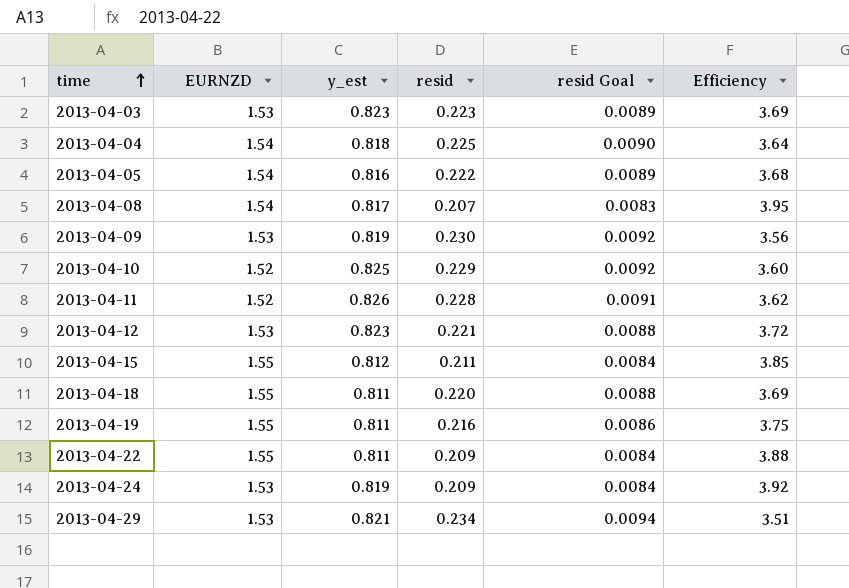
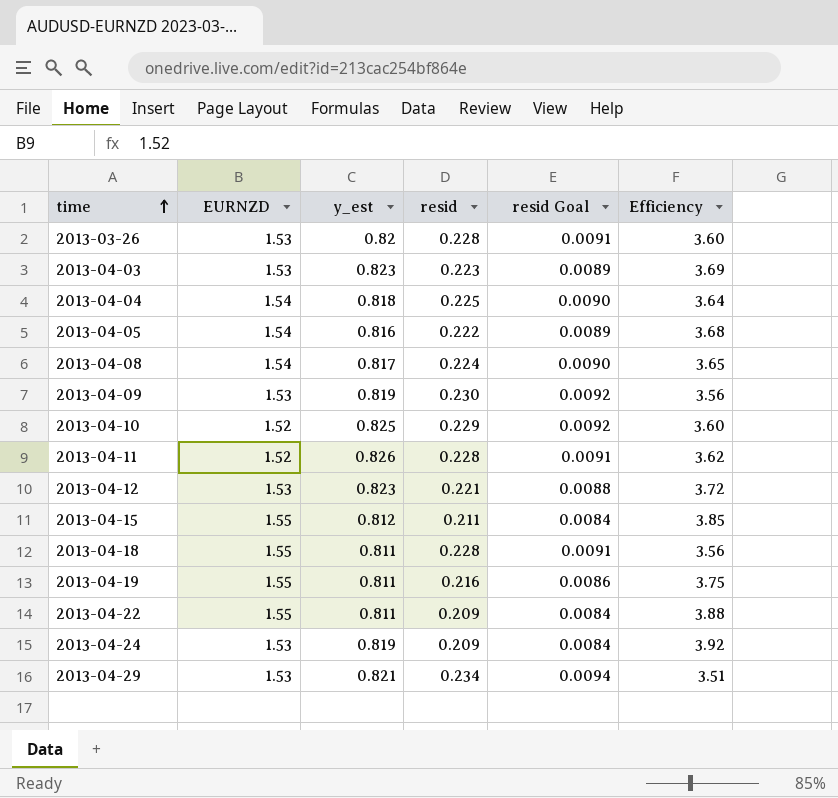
row 2013-03-26: none -> 1.53 | 0.82 | 0.228 | 0.0091 | 3.60
2013-04-08 | resid: 0.207 -> 0.224
2013-04-08 | resid Goal: 0.0083 -> 0.0090
2013-04-08 | Efficiency: 3.95 -> 3.65
2013-04-18 | resid: 0.220 -> 0.228
2013-04-18 | resid Goal: 0.0088 -> 0.0091
2013-04-18 | Efficiency: 3.69 -> 3.56

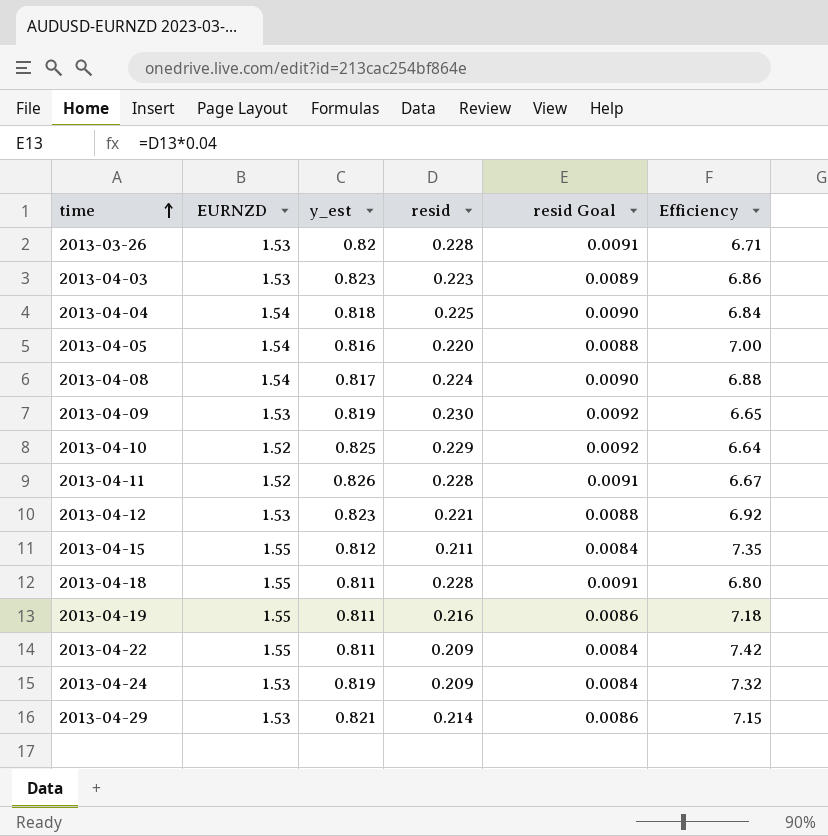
column Efficiency | formula: [y_est] / [resid] -> [EURNZD] / [resid]
2013-04-05 | resid: 0.222 -> 0.220
2013-04-05 | resid Goal: 0.0089 -> 0.0088
2013-04-29 | resid: 0.234 -> 0.214
2013-04-29 | resid Goal: 0.0094 -> 0.0086

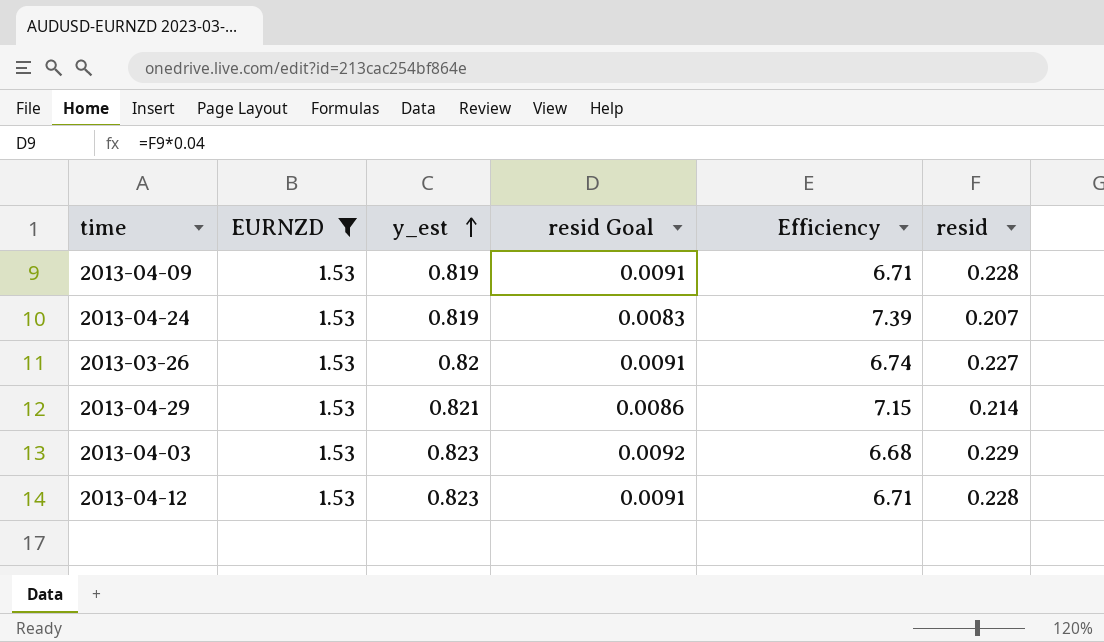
filter: none -> EURNZD = 1.53
row order: time ascending -> y_est ascending
column resid | position: 4 -> 6
2013-04-09 | resid Goal: 0.0092 -> 0.0091
2013-04-09 | Efficiency: 6.65 -> 6.71
2013-04-09 | resid: 0.230 -> 0.228
2013-04-24 | resid Goal: 0.0084 -> 0.0083
2013-04-24 | Efficiency: 7.32 -> 7.39
2013-04-24 | resid: 0.209 -> 0.207
2013-03-26 | Efficiency: 6.71 -> 6.74
2013-03-26 | resid: 0.228 -> 0.227
2013-04-03 | resid Goal: 0.0089 -> 0.0092
2013-04-03 | Efficiency: 6.86 -> 6.68
2013-04-03 | resid: 0.223 -> 0.229
2013-04-12 | resid Goal: 0.0088 -> 0.0091
2013-04-12 | Efficiency: 6.92 -> 6.71
2013-04-12 | resid: 0.221 -> 0.228

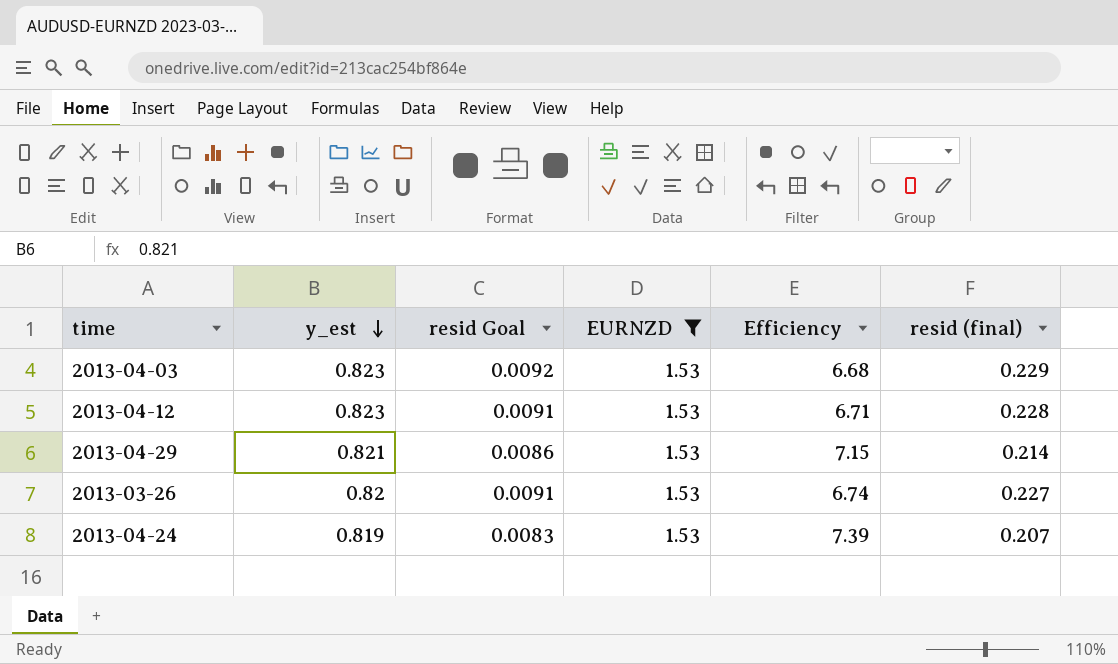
row order: y_est ascending -> y_est descending
column EURNZD | position: 2 -> 4
column name: resid -> resid (final)
row 2013-04-09: 1.53 | 0.819 | 0.0091 | 6.71 | 0.228 -> none

